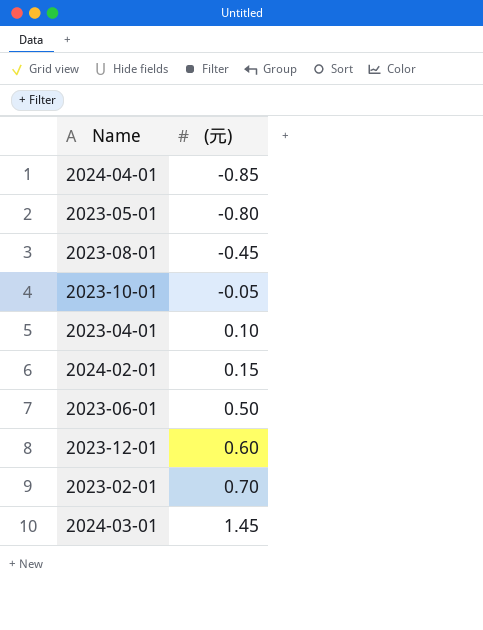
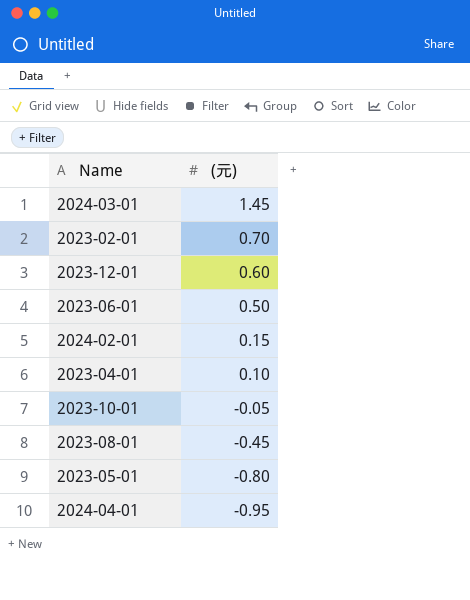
row order: (元) ascending -> (元) descending
2024-04-01 | (元): -0.85 -> -0.95

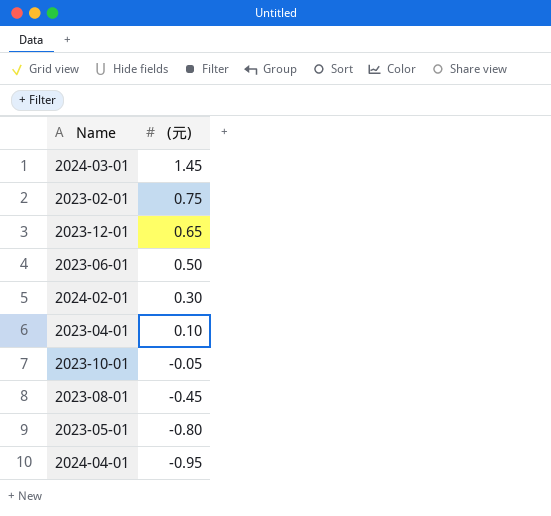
2023-02-01 | (元): 0.70 -> 0.75
2023-12-01 | (元): 0.60 -> 0.65
2024-02-01 | (元): 0.15 -> 0.30

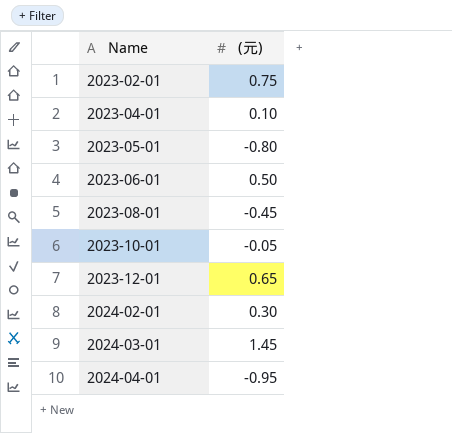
row order: (元) descending -> Name ascending

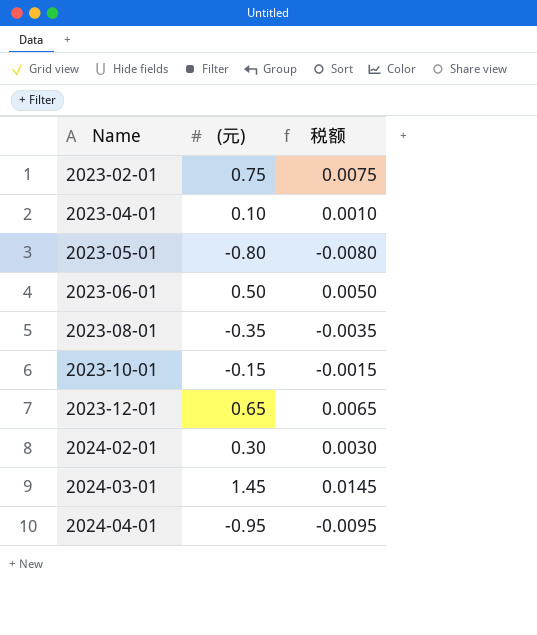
column 税额 | formula: none -> [(元)] * 0.01
2023-08-01 | (元): -0.45 -> -0.35
2023-10-01 | (元): -0.05 -> -0.15

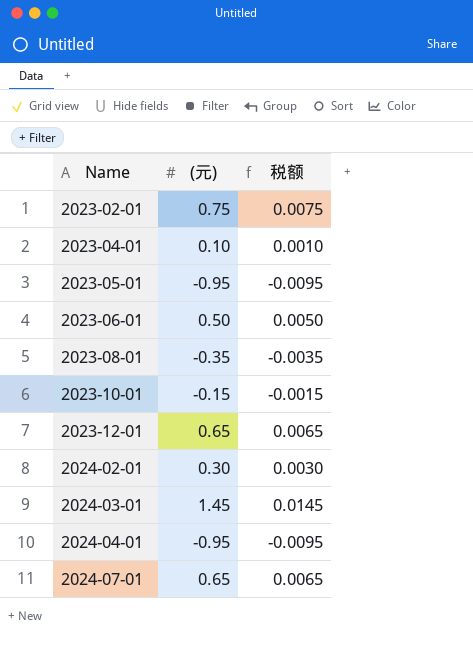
2023-05-01 | (元): -0.80 -> -0.95
2023-05-01 | 税额: -0.0080 -> -0.0095
row 2024-07-01: none -> 0.65 | 0.0065

